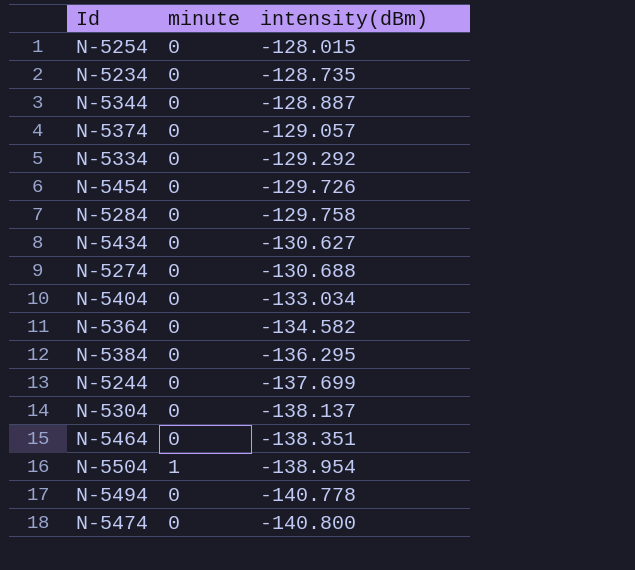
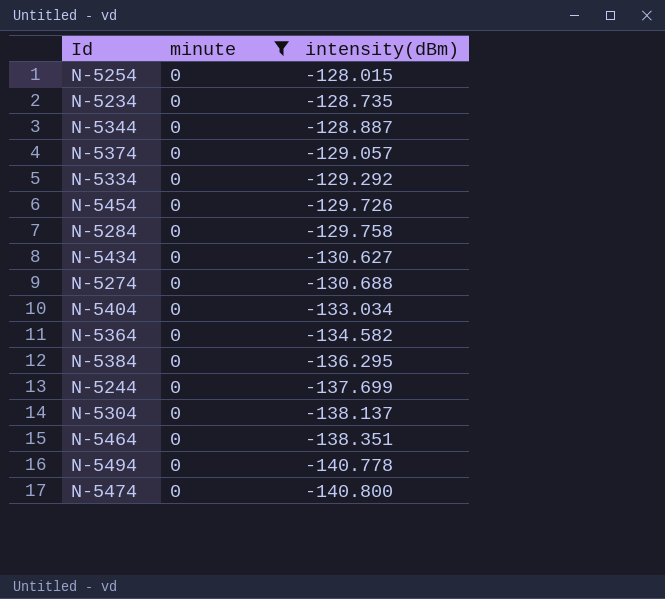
filter: none -> minute = 0

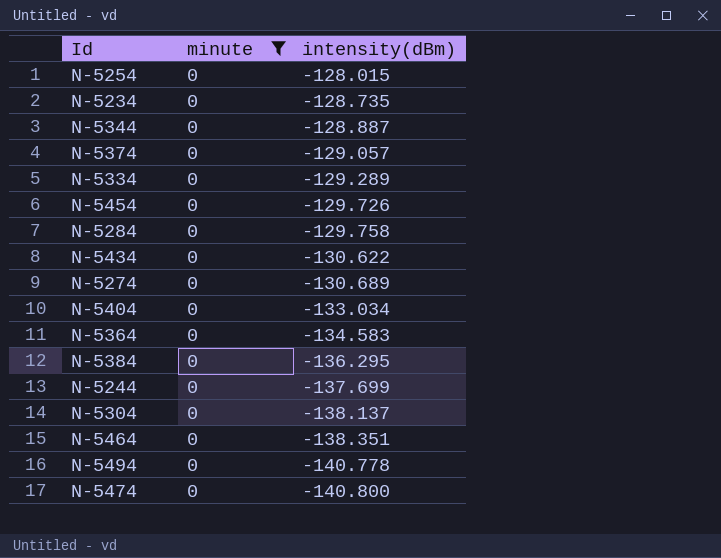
N-5334 | intensity(dBm): -129.292 -> -129.289
N-5434 | intensity(dBm): -130.627 -> -130.622
N-5274 | intensity(dBm): -130.688 -> -130.689
N-5364 | intensity(dBm): -134.582 -> -134.583

